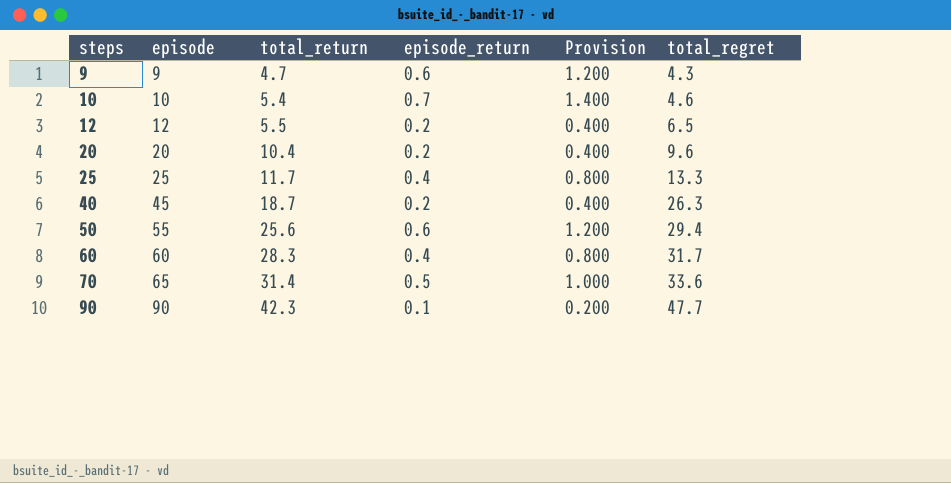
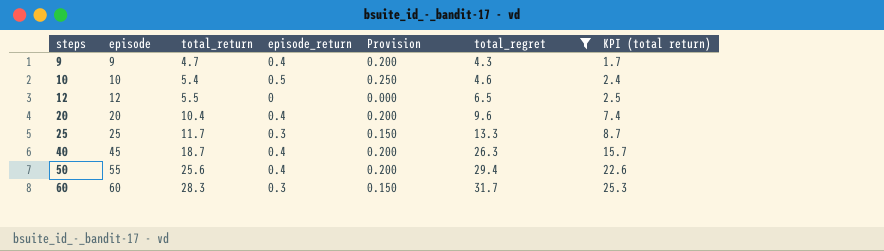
filter: none -> total_regret <= 31.7
column Provision | formula: [episode_return] * 2 -> [episode_return] * 0.5
column KPI (total return) | formula: none -> [total_return] - 3
9 | episode_return: 0.6 -> 0.4
10 | episode_return: 0.7 -> 0.5
12 | episode_return: 0.2 -> 0
20 | episode_return: 0.2 -> 0.4
25 | episode_return: 0.4 -> 0.3
40 | episode_return: 0.2 -> 0.4
50 | episode_return: 0.6 -> 0.4
60 | episode_return: 0.4 -> 0.3

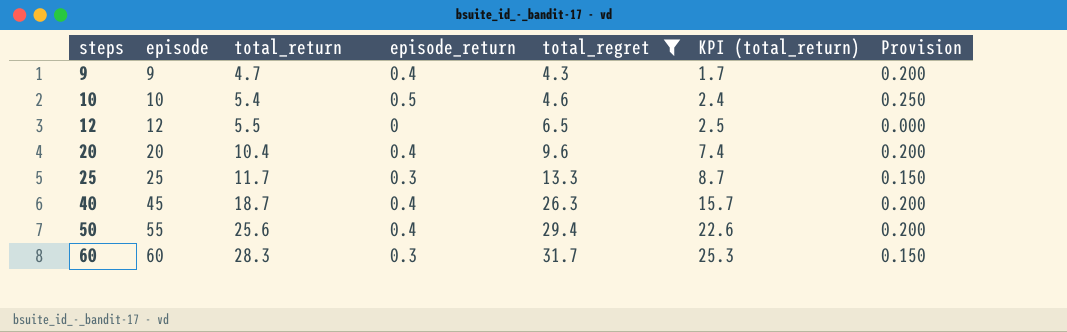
column name: KPI (total return) -> KPI (total_return)
column Provision | position: 5 -> 7

